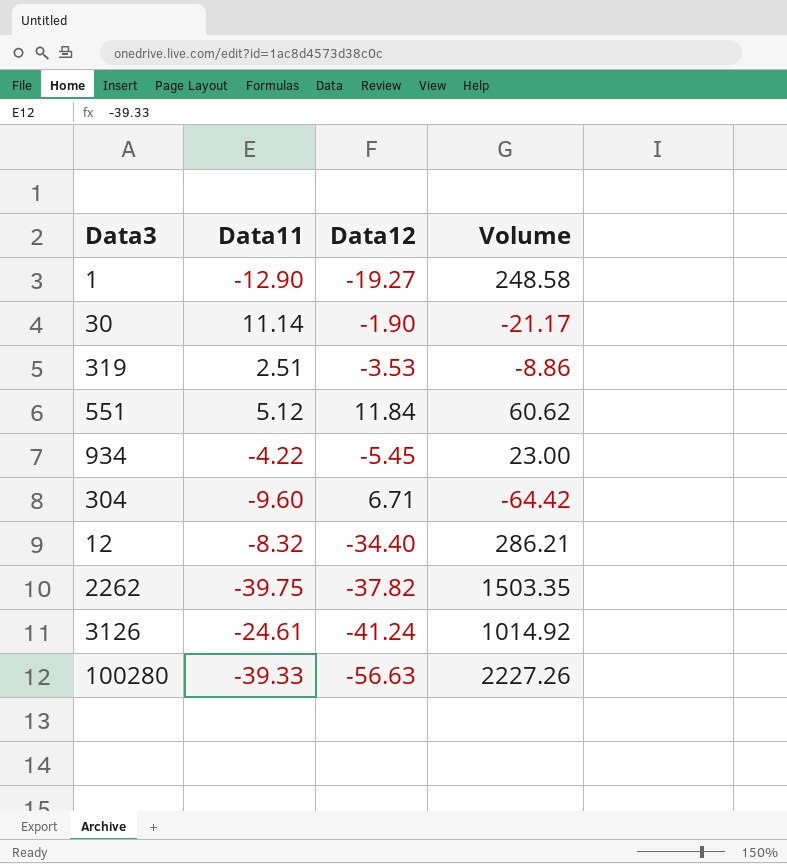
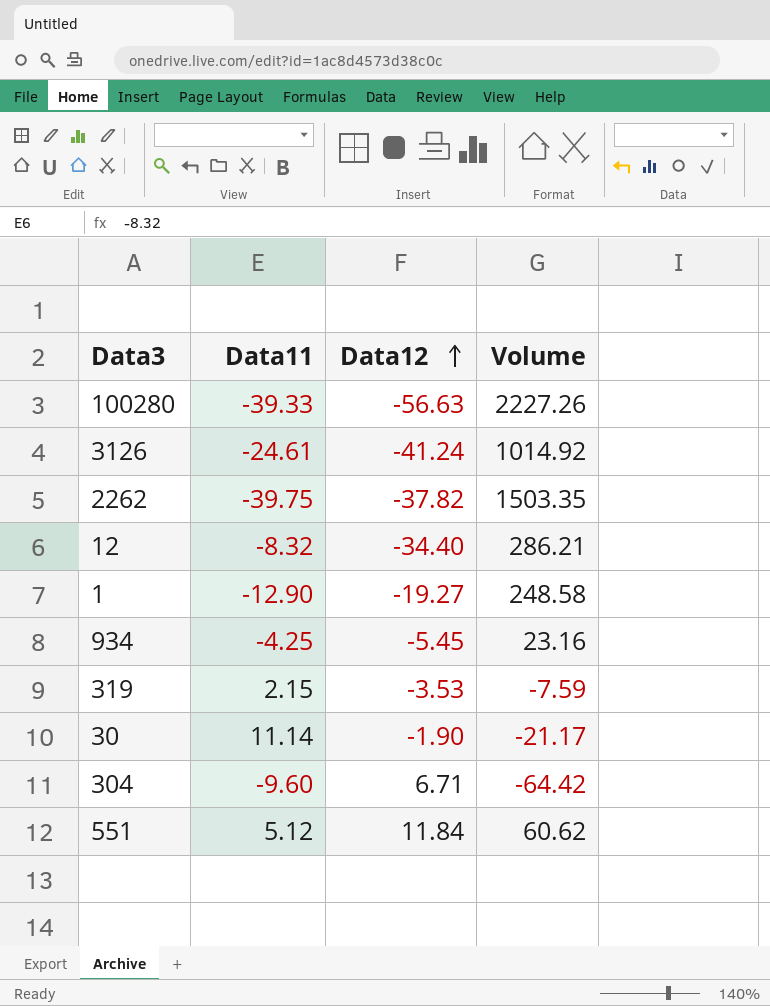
row order: none -> Data12 ascending
934 | Data11: -4.22 -> -4.25
934 | Volume: 23.00 -> 23.16
319 | Data11: 2.51 -> 2.15
319 | Volume: -8.86 -> -7.59

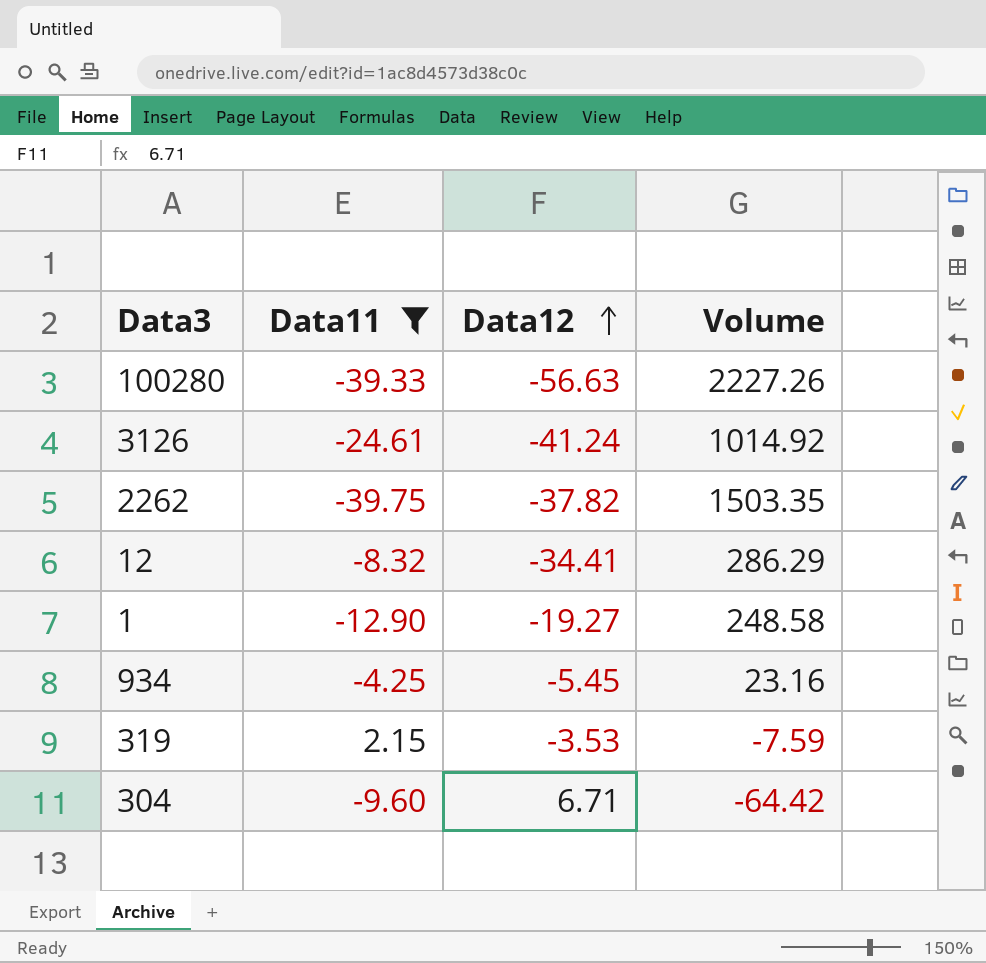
filter: none -> Data11 <= 2.15
12 | Data12: -34.40 -> -34.41
12 | Volume: 286.21 -> 286.29

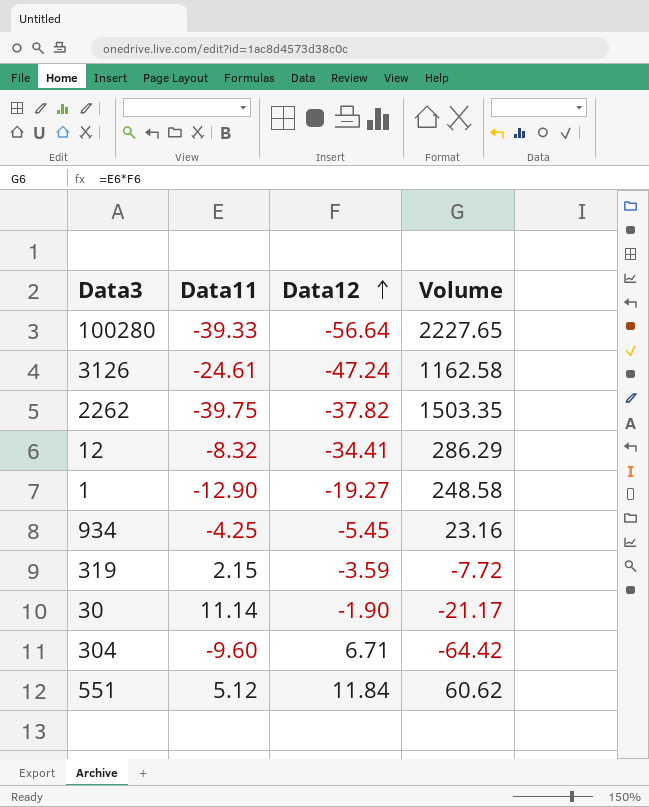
filter: Data11 <= 2.15 -> none
100280 | Data12: -56.63 -> -56.64
100280 | Volume: 2227.26 -> 2227.65
3126 | Data12: -41.24 -> -47.24
3126 | Volume: 1014.92 -> 1162.58
319 | Data12: -3.53 -> -3.59
319 | Volume: -7.59 -> -7.72

